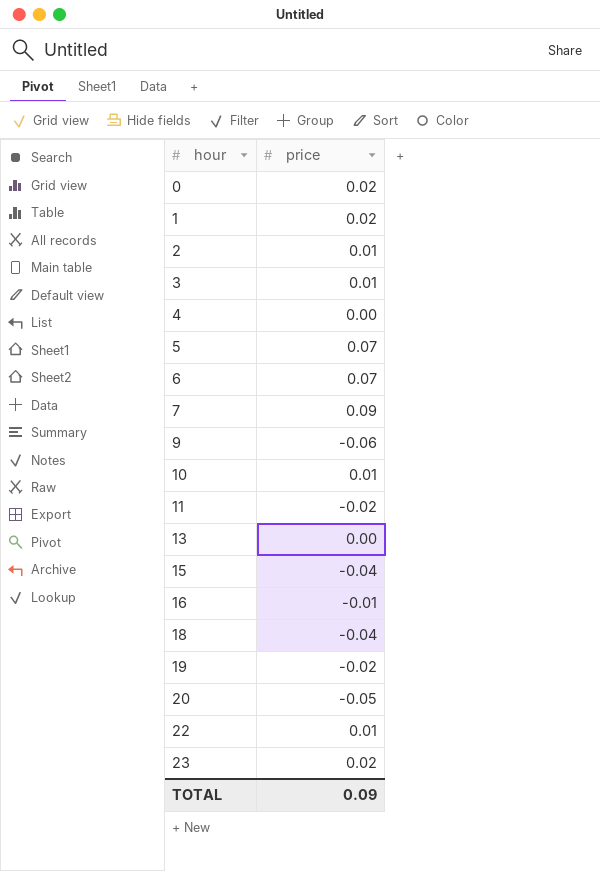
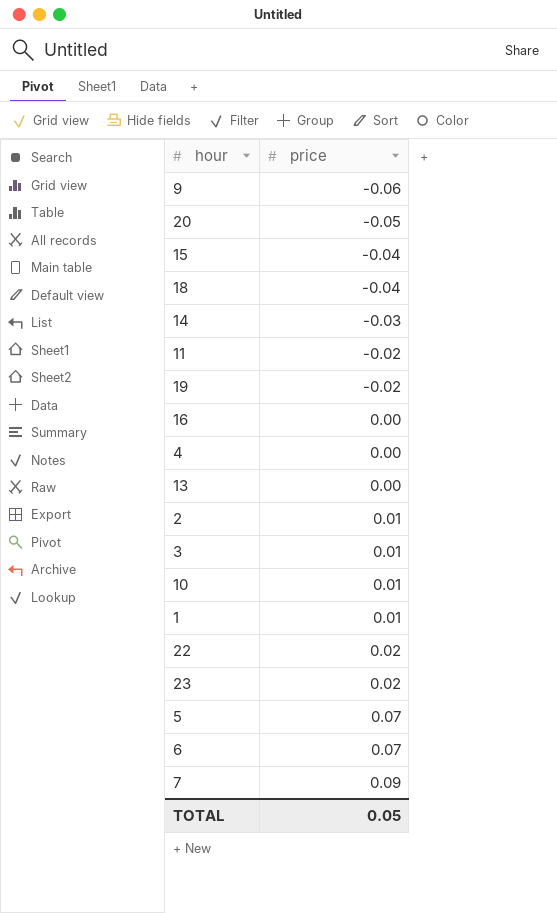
row order: hour ascending -> price ascending
row 0: 0.02 -> none
row 14: none -> -0.03
16 | price: -0.01 -> 0.00
1 | price: 0.02 -> 0.01
22 | price: 0.01 -> 0.02
TOTAL | price: 0.09 -> 0.05

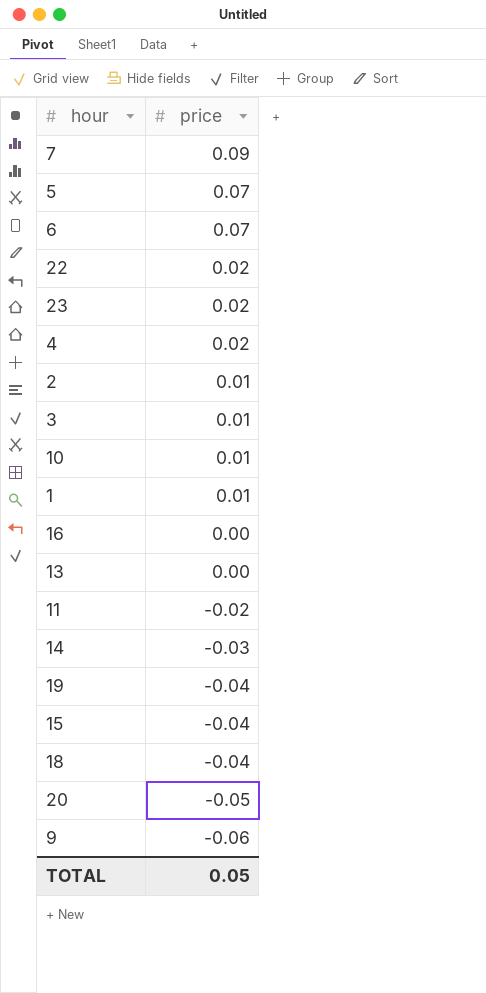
row order: price ascending -> price descending
4 | price: 0.00 -> 0.02
19 | price: -0.02 -> -0.04

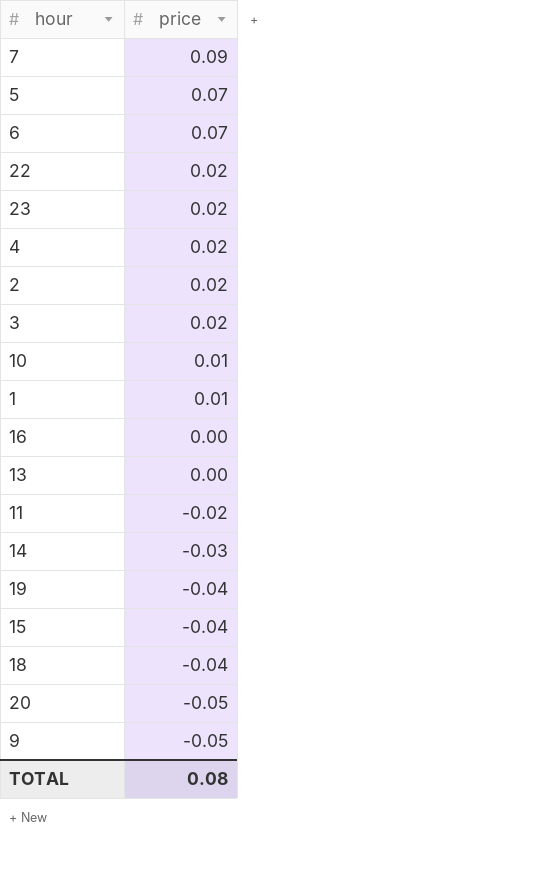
2 | price: 0.01 -> 0.02
3 | price: 0.01 -> 0.02
9 | price: -0.06 -> -0.05
TOTAL | price: 0.05 -> 0.08

